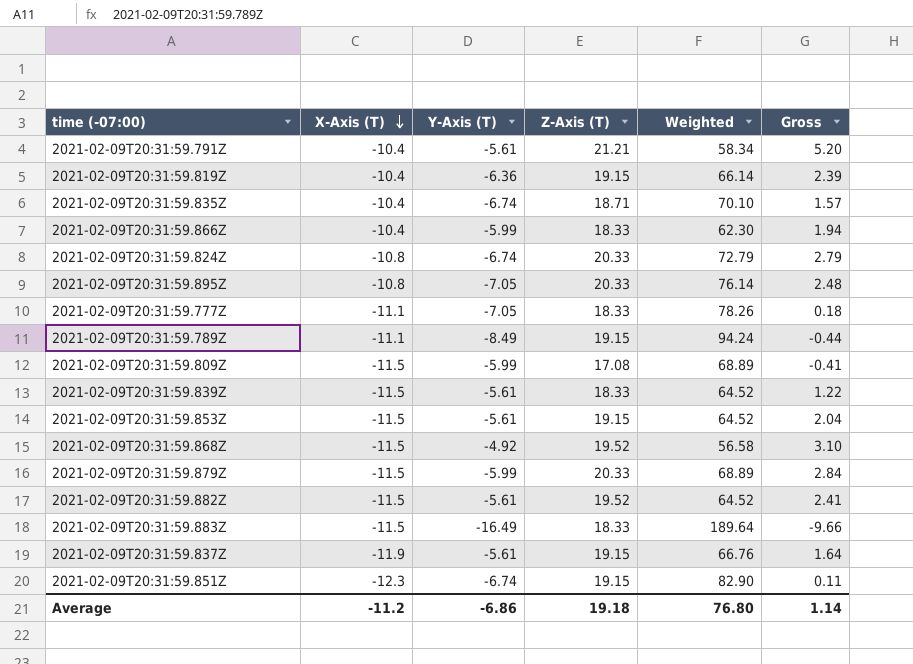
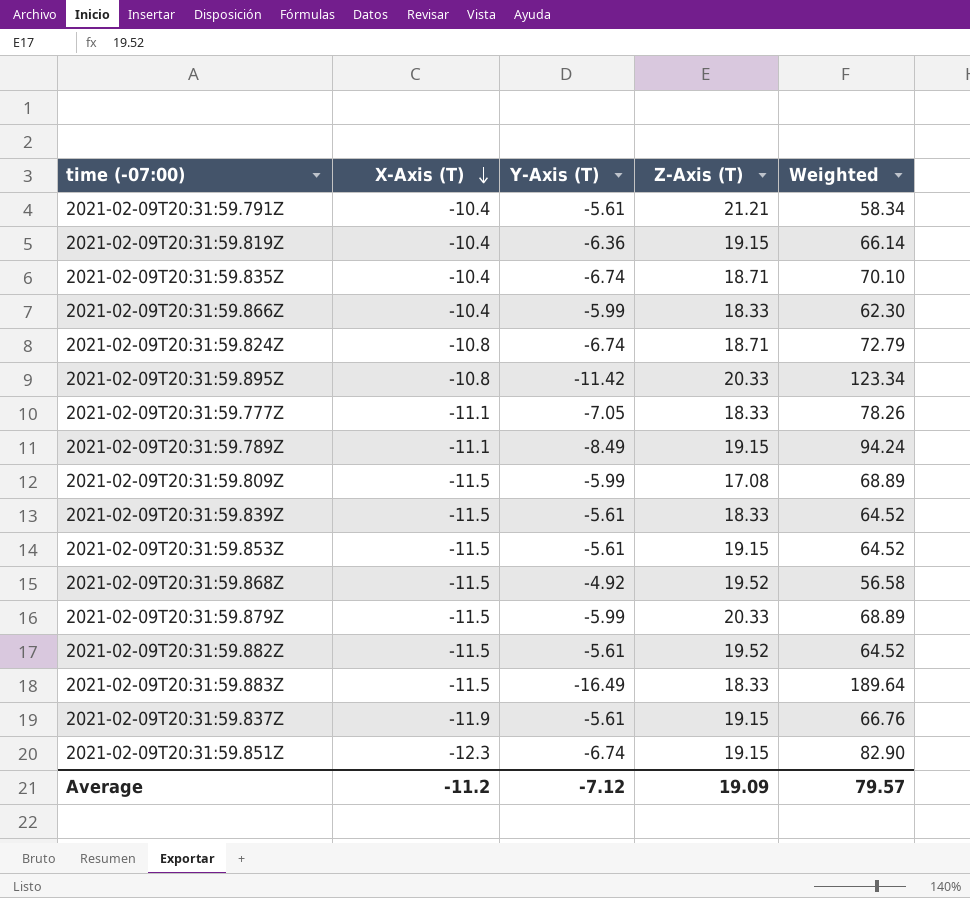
column Gross | formula: [X-Axis (T)] + [Y-Axis (T)] + [Z-Axis (T)] -> none
2021-02-09T20:31:59.824Z | Z-Axis (T): 20.33 -> 18.71
2021-02-09T20:31:59.895Z | Y-Axis (T): -7.05 -> -11.42
2021-02-09T20:31:59.895Z | Weighted: 76.14 -> 123.34
Average | Y-Axis (T): -6.86 -> -7.12
Average | Z-Axis (T): 19.18 -> 19.09
Average | Weighted: 76.80 -> 79.57

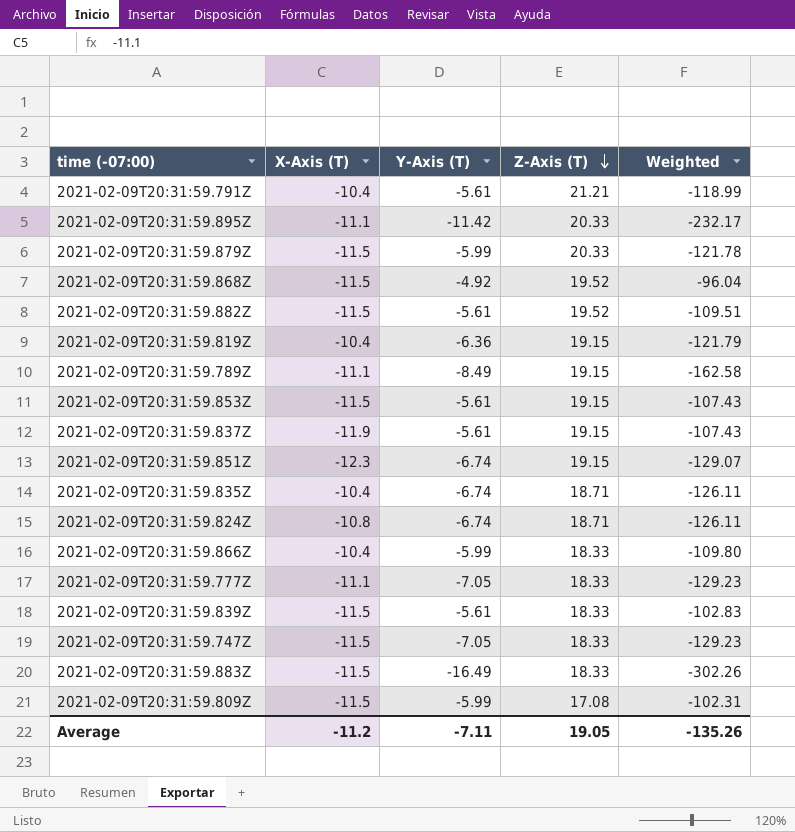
row order: X-Axis (T) descending -> Z-Axis (T) descending
column Weighted | formula: [X-Axis (T)] * [Y-Axis (T)] -> [Y-Axis (T)] * [Z-Axis (T)]
2021-02-09T20:31:59.895Z | X-Axis (T): -10.8 -> -11.1
row 2021-02-09T20:31:59.747Z: none -> -11.5 | -7.05 | 18.33 | -129.23
Average | Y-Axis (T): -7.12 -> -7.11
Average | Z-Axis (T): 19.09 -> 19.05
Average | Weighted: 79.57 -> -135.26

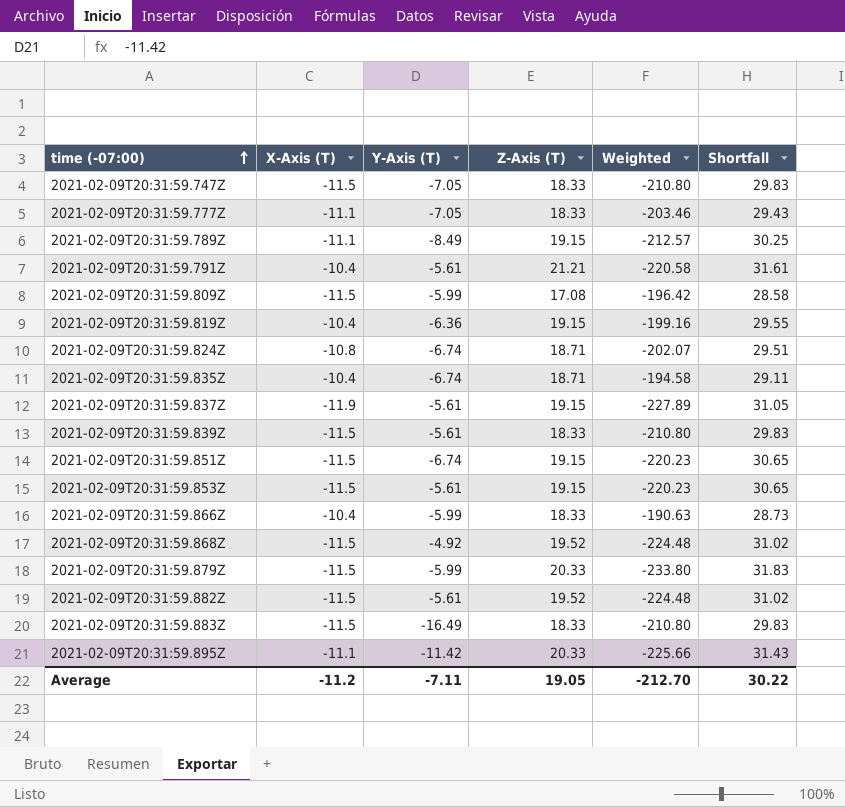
row order: Z-Axis (T) descending -> time (-07:00) ascending
column Weighted | formula: [Y-Axis (T)] * [Z-Axis (T)] -> [X-Axis (T)] * [Z-Axis (T)]
column Shortfall | formula: none -> [Z-Axis (T)] - [X-Axis (T)]
2021-02-09T20:31:59.851Z | X-Axis (T): -12.3 -> -11.5
Average | Weighted: -135.26 -> -212.70

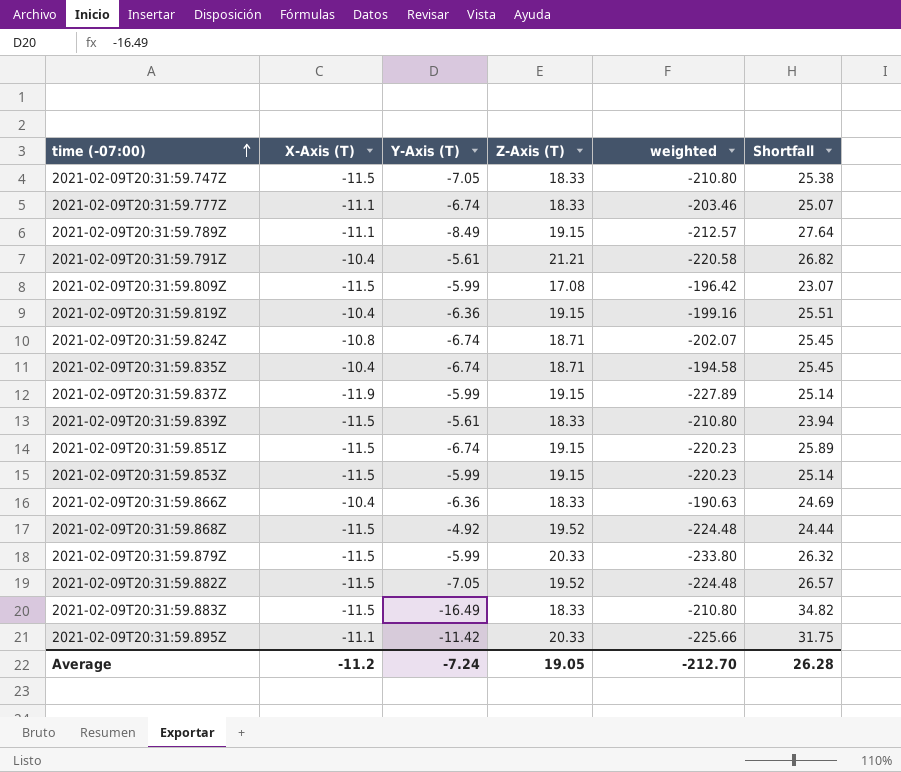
column name: Weighted -> weighted
column Shortfall | formula: [Z-Axis (T)] - [X-Axis (T)] -> [Z-Axis (T)] - [Y-Axis (T)]
2021-02-09T20:31:59.777Z | Y-Axis (T): -7.05 -> -6.74
2021-02-09T20:31:59.837Z | Y-Axis (T): -5.61 -> -5.99
2021-02-09T20:31:59.853Z | Y-Axis (T): -5.61 -> -5.99
2021-02-09T20:31:59.866Z | Y-Axis (T): -5.99 -> -6.36
2021-02-09T20:31:59.882Z | Y-Axis (T): -5.61 -> -7.05
Average | Y-Axis (T): -7.11 -> -7.24
Average | Shortfall: 30.22 -> 26.28

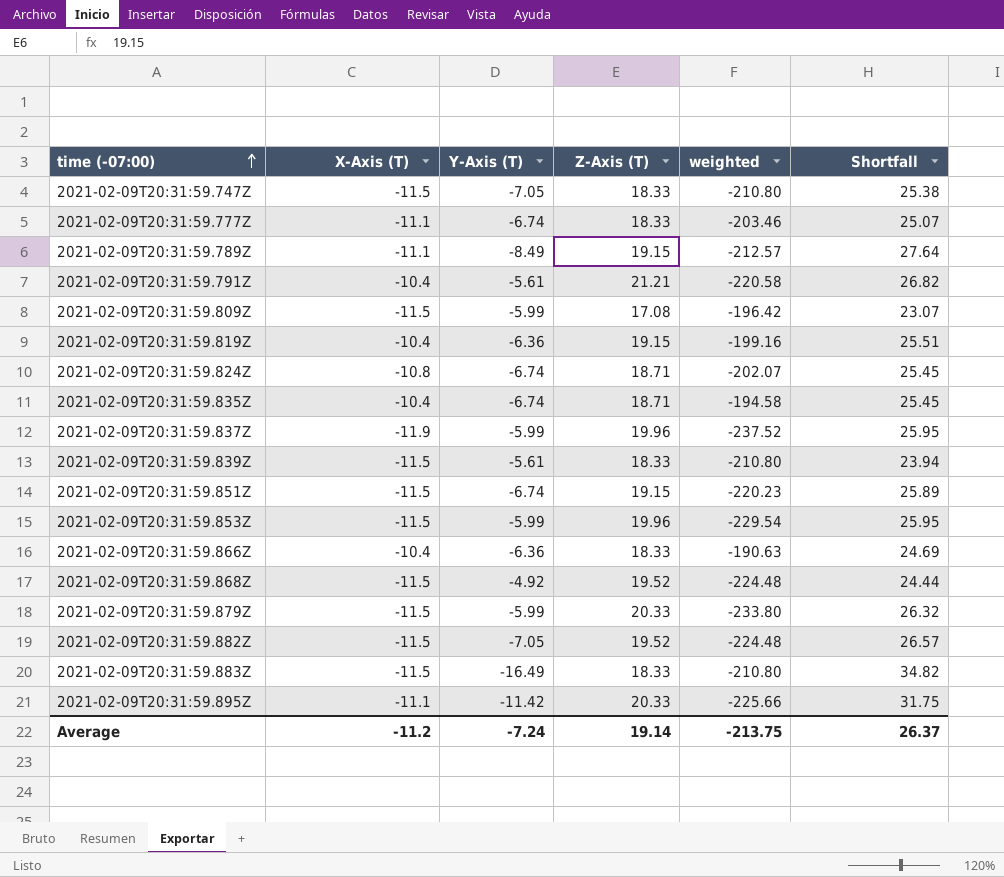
2021-02-09T20:31:59.837Z | Z-Axis (T): 19.15 -> 19.96
2021-02-09T20:31:59.837Z | weighted: -227.89 -> -237.52
2021-02-09T20:31:59.837Z | Shortfall: 25.14 -> 25.95
2021-02-09T20:31:59.853Z | Z-Axis (T): 19.15 -> 19.96
2021-02-09T20:31:59.853Z | weighted: -220.23 -> -229.54
2021-02-09T20:31:59.853Z | Shortfall: 25.14 -> 25.95
Average | Z-Axis (T): 19.05 -> 19.14
Average | weighted: -212.70 -> -213.75
Average | Shortfall: 26.28 -> 26.37

